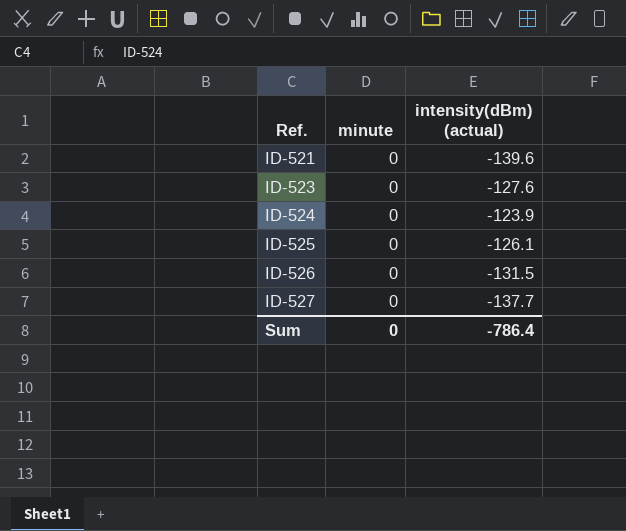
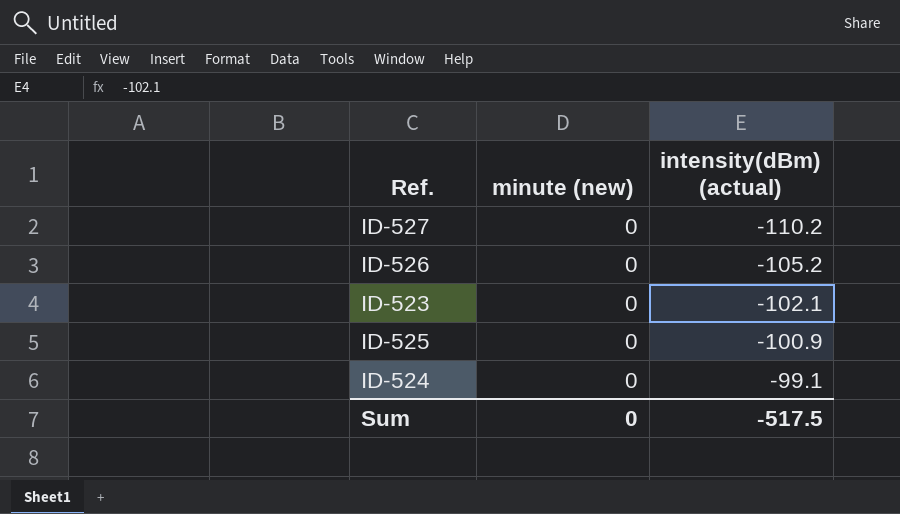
row order: Ref. ascending -> intensity(dBm) (actual) ascending
column name: minute -> minute (new)
row ID-521: 0 | -139.6 -> none
ID-527 | intensity(dBm) (actual): -137.7 -> -110.2
ID-526 | intensity(dBm) (actual): -131.5 -> -105.2
ID-523 | intensity(dBm) (actual): -127.6 -> -102.1
ID-525 | intensity(dBm) (actual): -126.1 -> -100.9
ID-524 | intensity(dBm) (actual): -123.9 -> -99.1
Sum | intensity(dBm) (actual): -786.4 -> -517.5

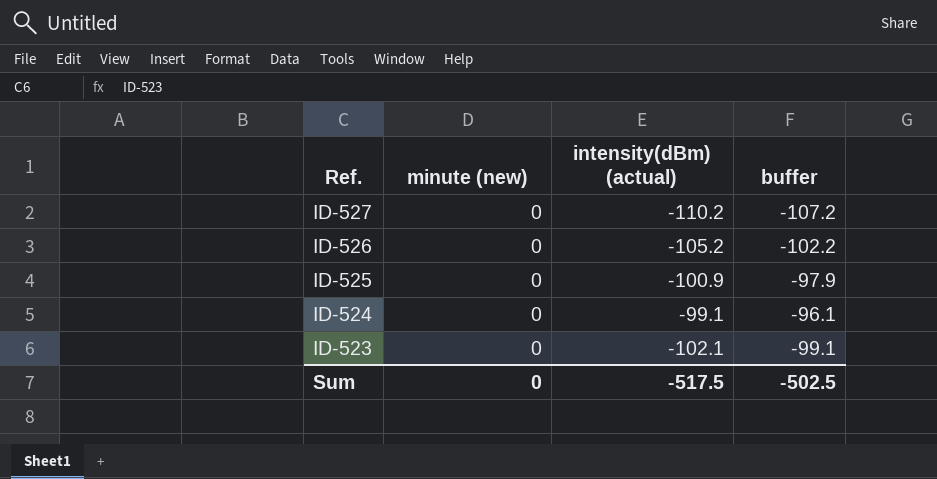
row order: intensity(dBm) (actual) ascending -> Ref. descending
column buffer | formula: none -> [intensity(dBm) (actual)] + 3

